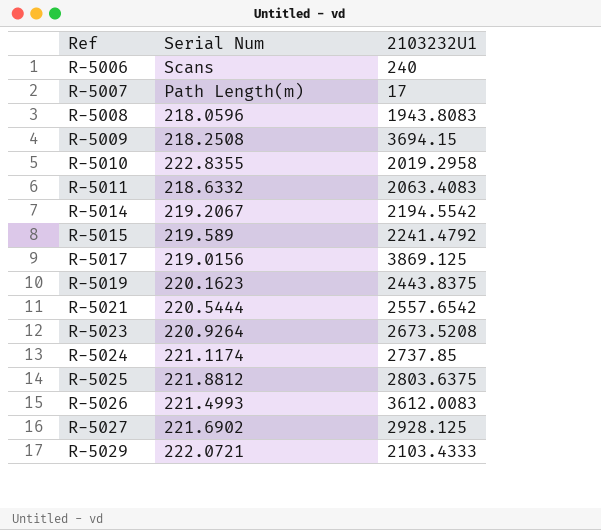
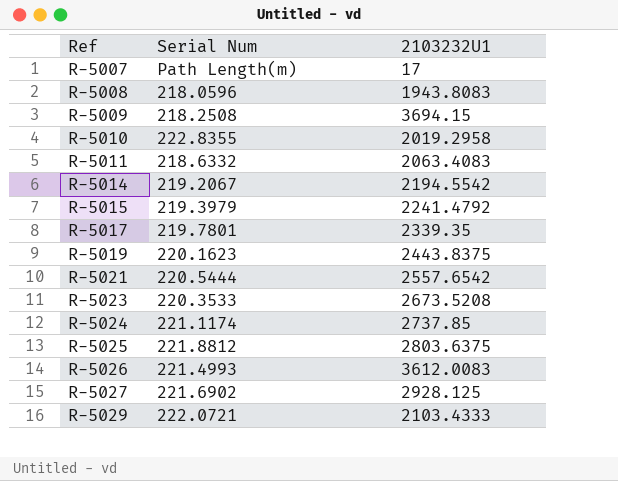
row R-5006: Scans | 240 -> none
R-5015 | Serial Num: 219.589 -> 219.3979
R-5017 | Serial Num: 219.0156 -> 219.7801
R-5017 | 2103232U1: 3869.125 -> 2339.35
R-5023 | Serial Num: 220.9264 -> 220.3533

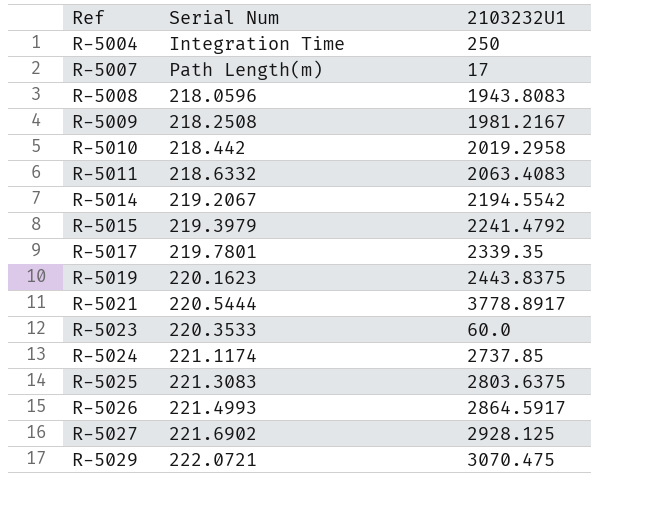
row R-5004: none -> Integration Time | 250
R-5009 | 2103232U1: 3694.15 -> 1981.2167
R-5010 | Serial Num: 222.8355 -> 218.442
R-5021 | 2103232U1: 2557.6542 -> 3778.8917
R-5023 | 2103232U1: 2673.5208 -> 60.0
R-5025 | Serial Num: 221.8812 -> 221.3083
R-5026 | 2103232U1: 3612.0083 -> 2864.5917
R-5029 | 2103232U1: 2103.4333 -> 3070.475

